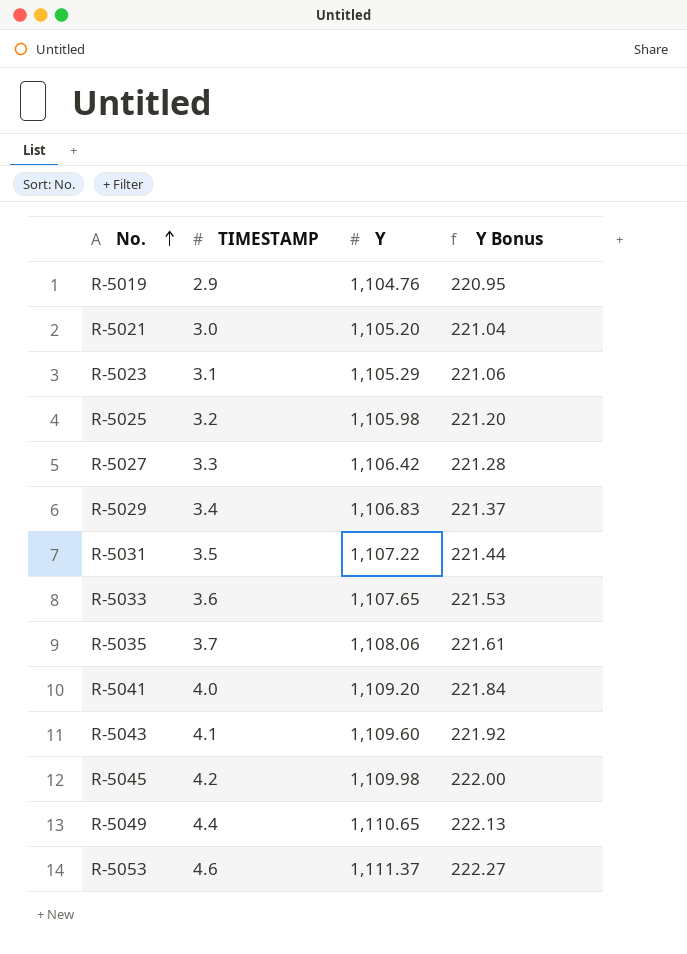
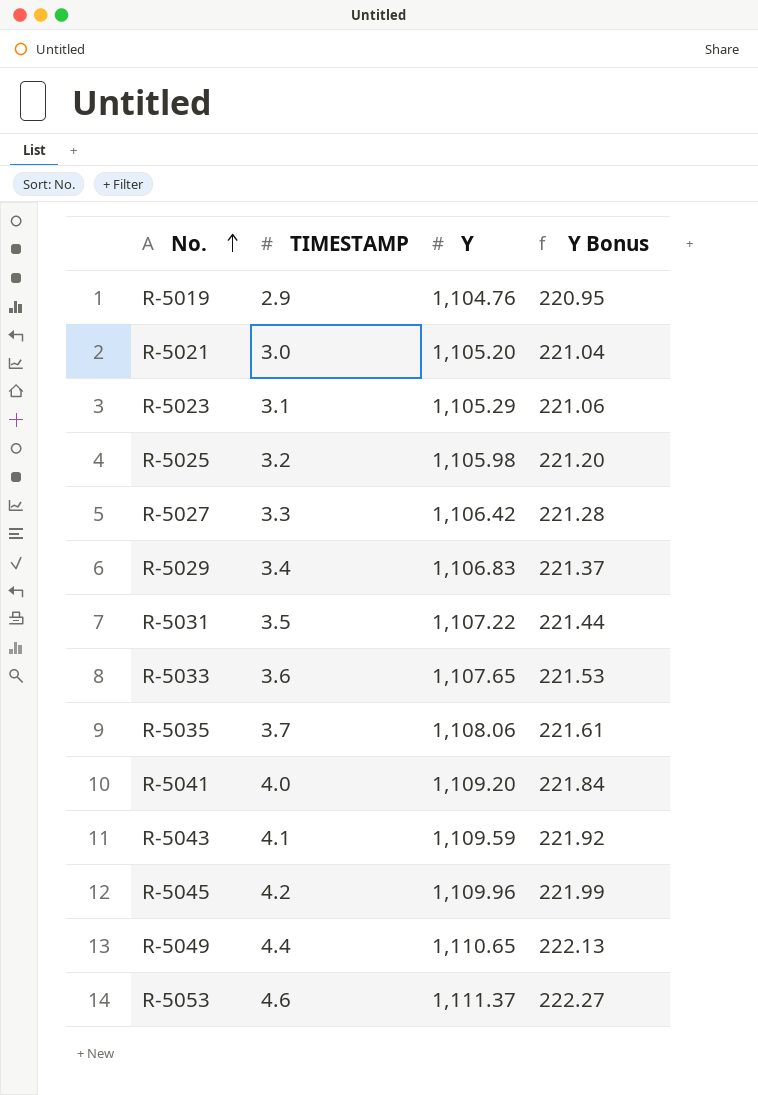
R-5043 | Y: 1,109.60 -> 1,109.59
R-5045 | Y: 1,109.98 -> 1,109.96
R-5045 | Y Bonus: 222.00 -> 221.99

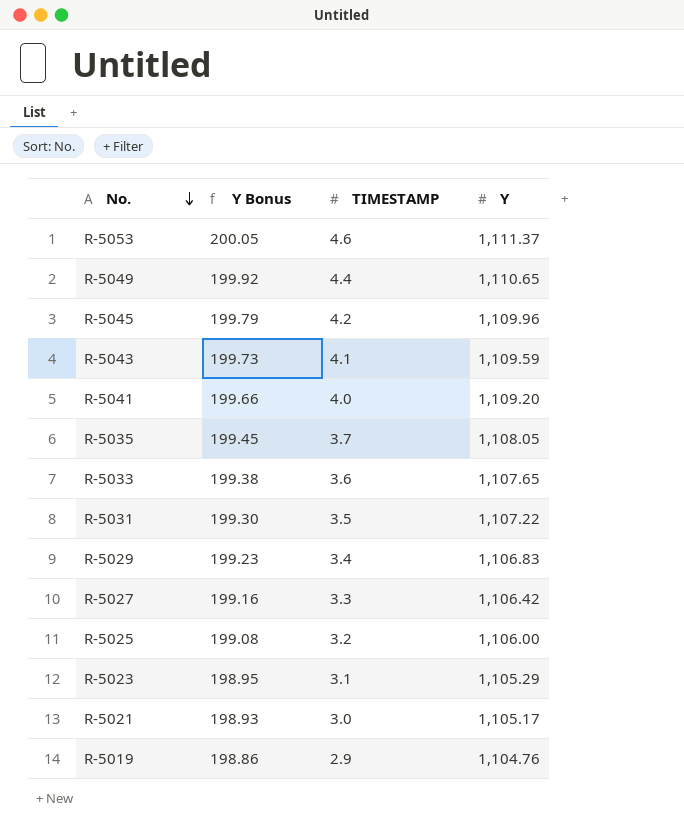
row order: No. ascending -> No. descending
column Y Bonus | formula: [Y] * 0.2 -> [Y] * 0.18
column Y Bonus | position: 4 -> 2
R-5035 | Y: 1,108.06 -> 1,108.05
R-5025 | Y: 1,105.98 -> 1,106.00
R-5021 | Y: 1,105.20 -> 1,105.17

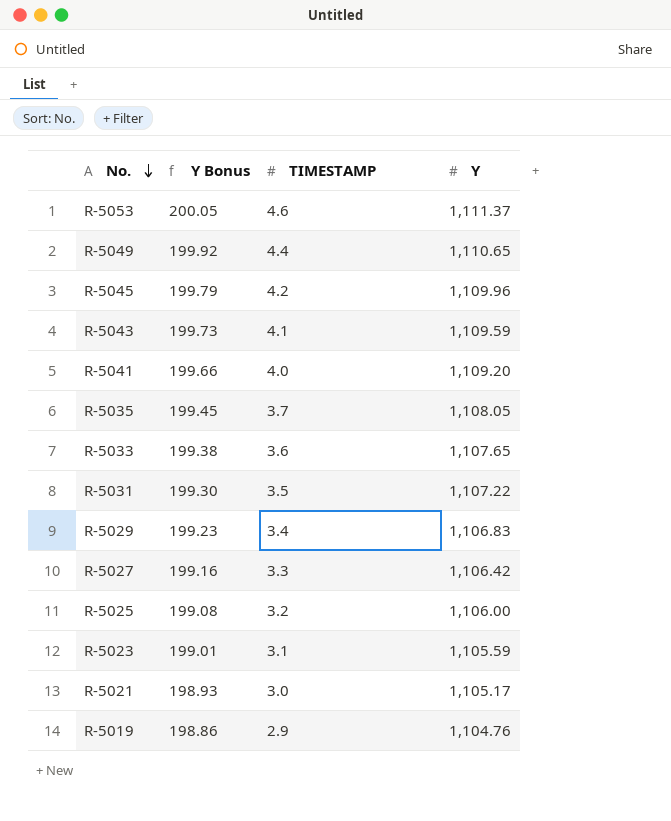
R-5023 | Y Bonus: 198.95 -> 199.01
R-5023 | Y: 1,105.29 -> 1,105.59

